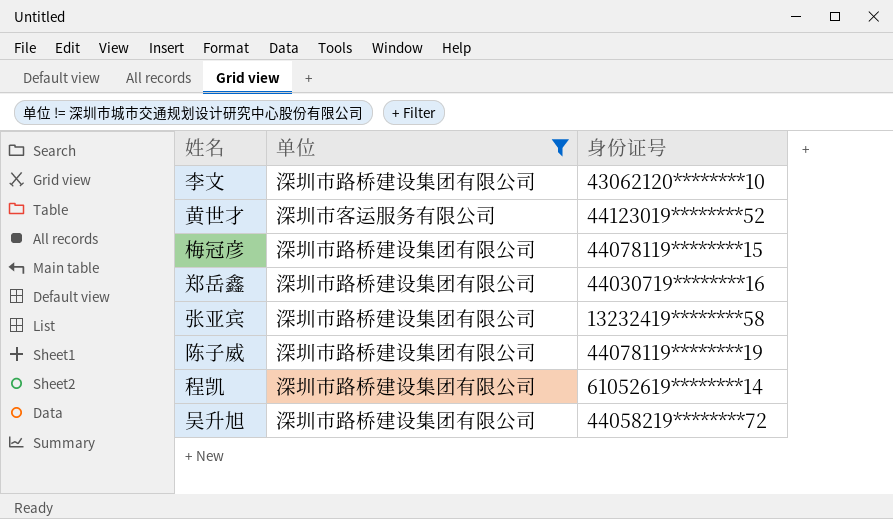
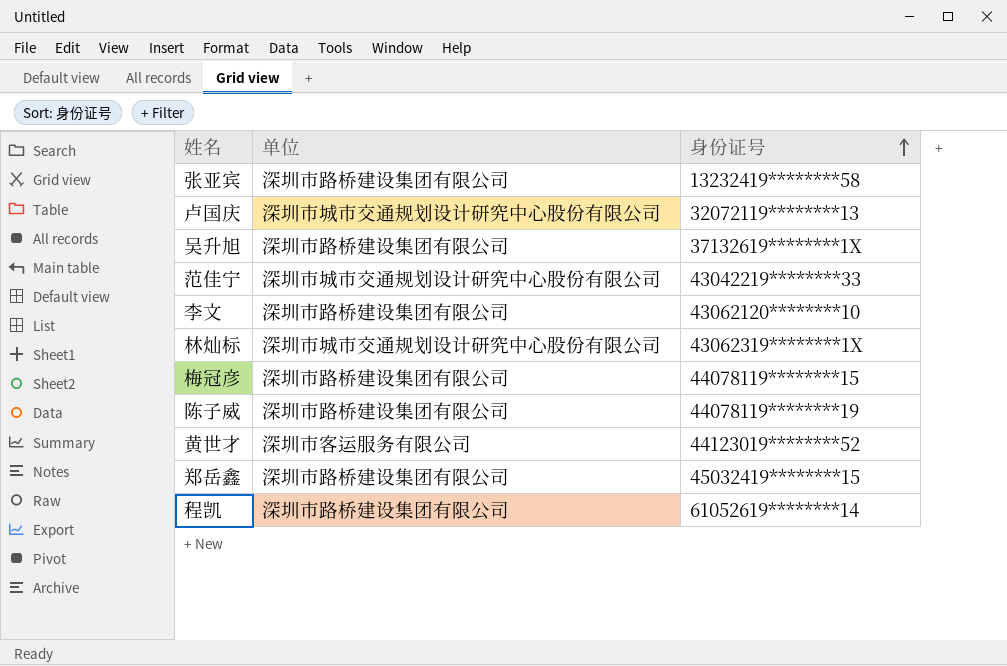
filter: 单位 != 深圳市城市交通规划设计研究中心股份有限公司 -> none
row order: none -> 身份证号 ascending
吴升旭 | 身份证号: 44058219********72 -> 37132619********1X
郑岳鑫 | 身份证号: 44030719********16 -> 45032419********15

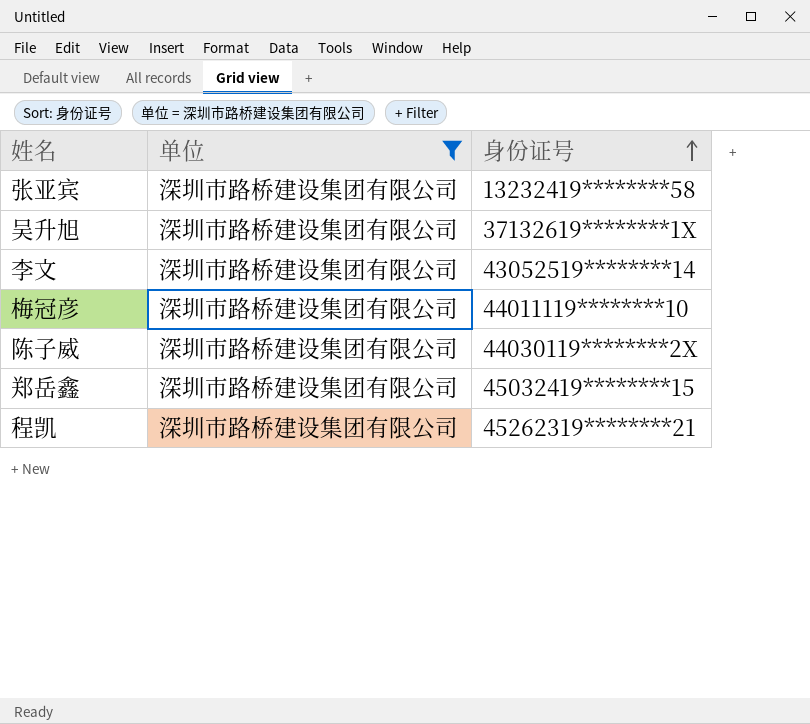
filter: none -> 单位 = 深圳市路桥建设集团有限公司
李文 | 身份证号: 43062120********10 -> 43052519********14
梅冠彦 | 身份证号: 44078119********15 -> 44011119********10
陈子威 | 身份证号: 44078119********19 -> 44030119********2X
程凯 | 身份证号: 61052619********14 -> 45262319********21

